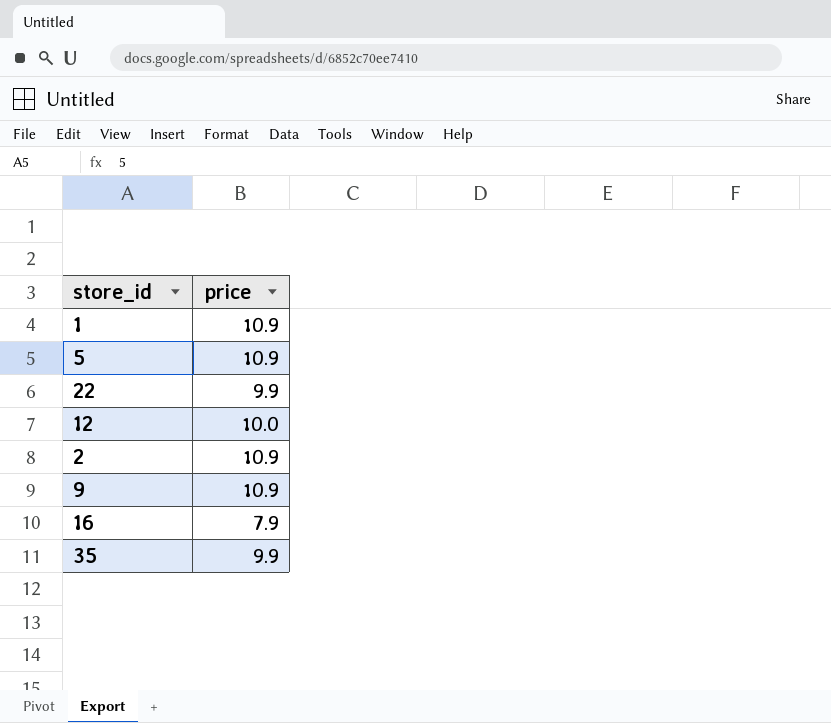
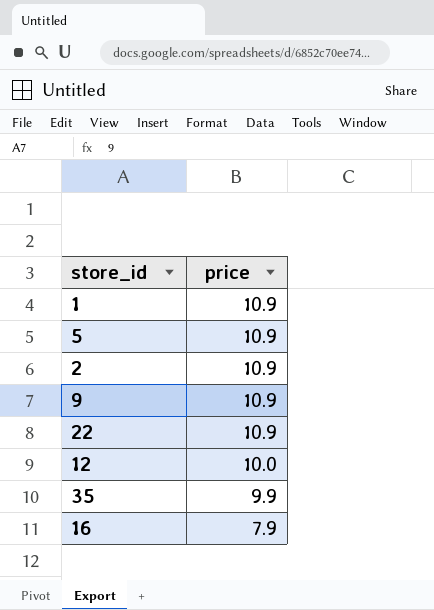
row order: none -> price descending
22 | price: 9.9 -> 10.9

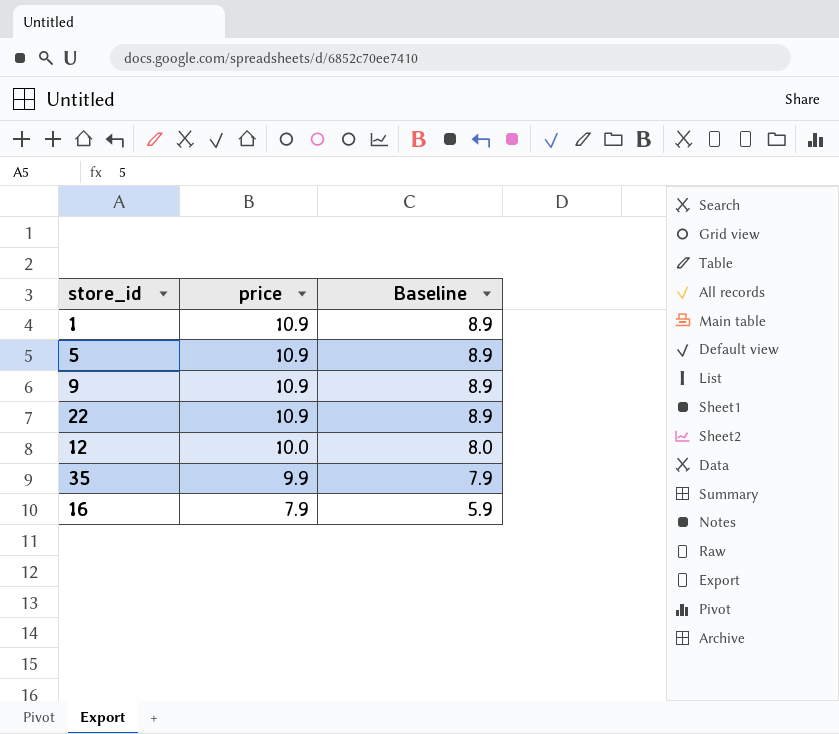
column Baseline | formula: none -> [price] - 2
row 2: 10.9 -> none

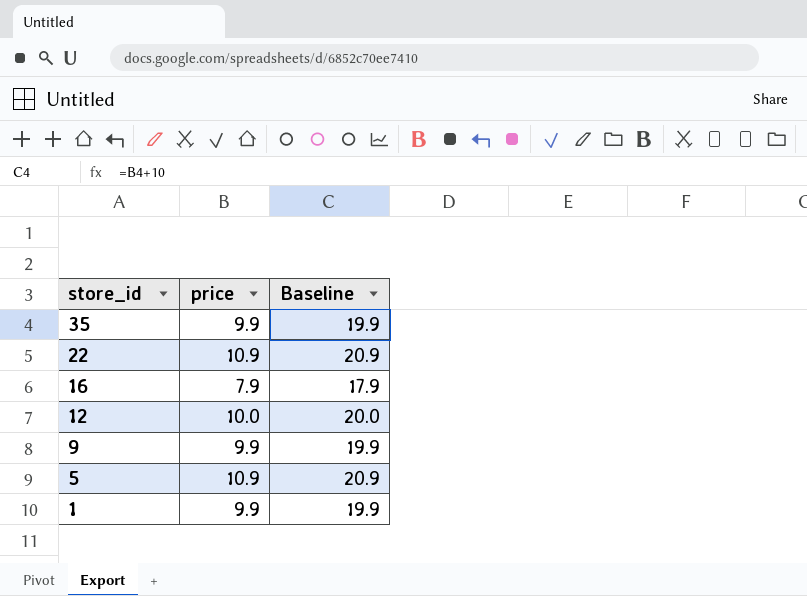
row order: price descending -> store_id descending
column Baseline | formula: [price] - 2 -> [price] + 10
9 | price: 10.9 -> 9.9
1 | price: 10.9 -> 9.9

